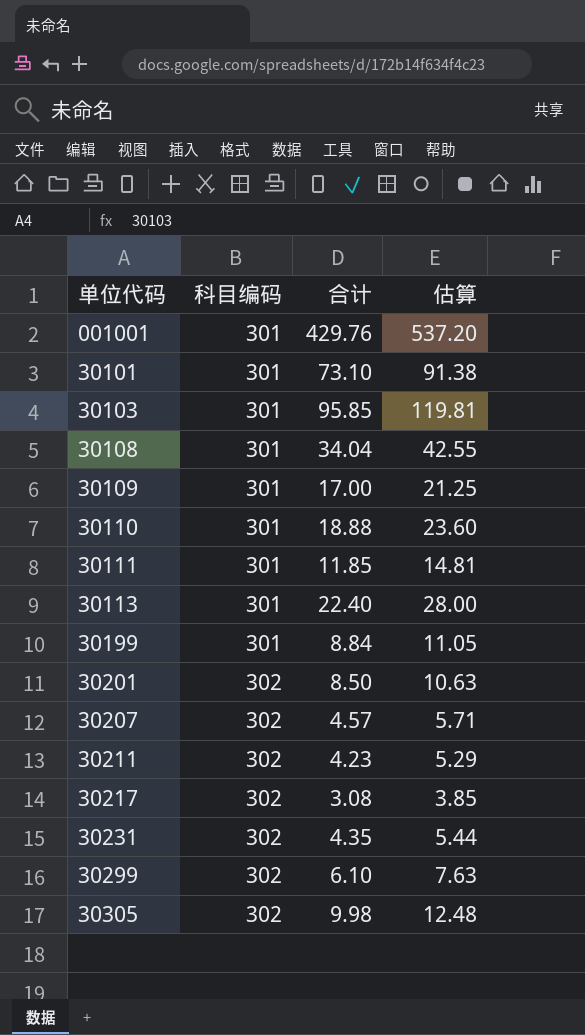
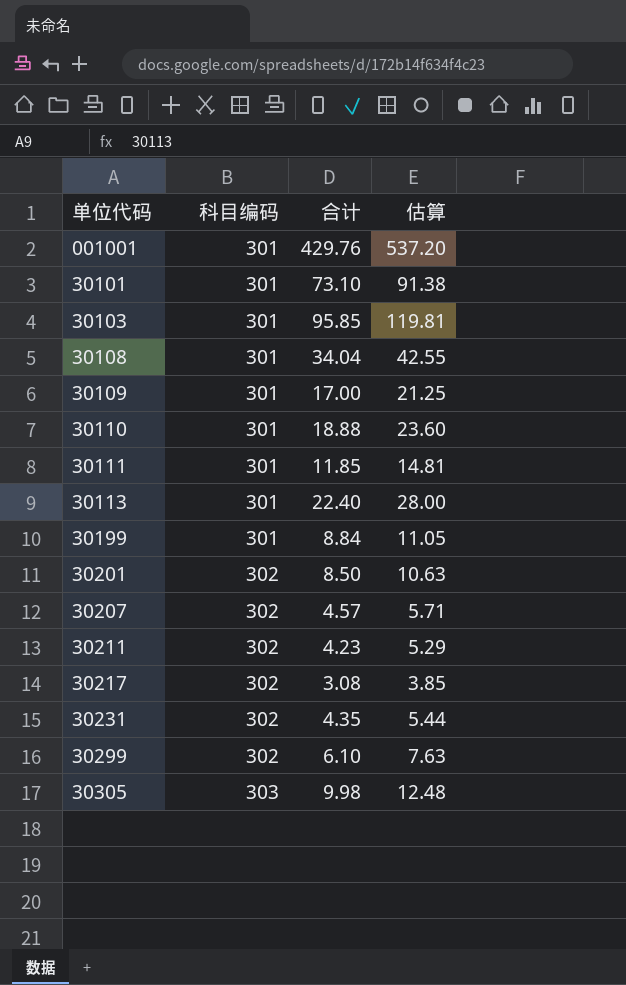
30305 | 科目编码: 302 -> 303

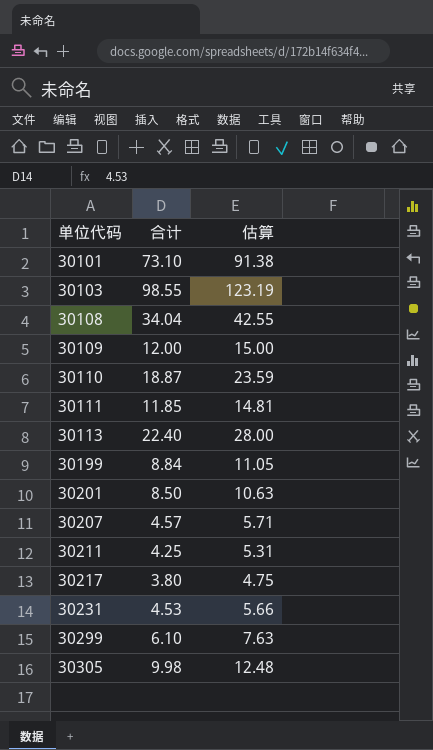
column 科目编码 | position: 2 -> none
row 001001: 301 | 429.76 | 537.20 -> none
30103 | 合计: 95.85 -> 98.55
30103 | 估算: 119.81 -> 123.19
30109 | 合计: 17.00 -> 12.00
30109 | 估算: 21.25 -> 15.00
30110 | 合计: 18.88 -> 18.87
30110 | 估算: 23.60 -> 23.59
30211 | 合计: 4.23 -> 4.25
30211 | 估算: 5.29 -> 5.31
30217 | 合计: 3.08 -> 3.80
30217 | 估算: 3.85 -> 4.75
30231 | 合计: 4.35 -> 4.53
30231 | 估算: 5.44 -> 5.66

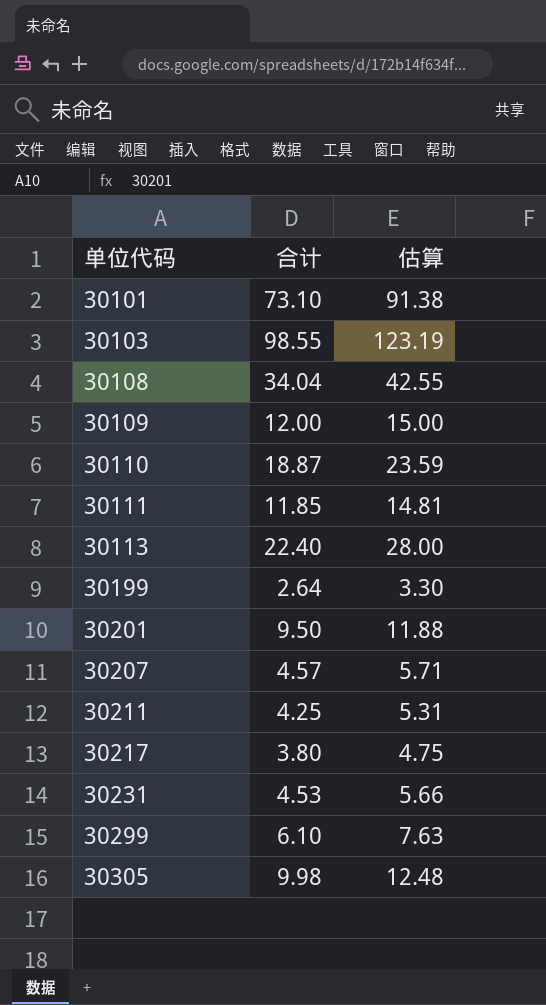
30199 | 合计: 8.84 -> 2.64
30199 | 估算: 11.05 -> 3.30
30201 | 合计: 8.50 -> 9.50
30201 | 估算: 10.63 -> 11.88

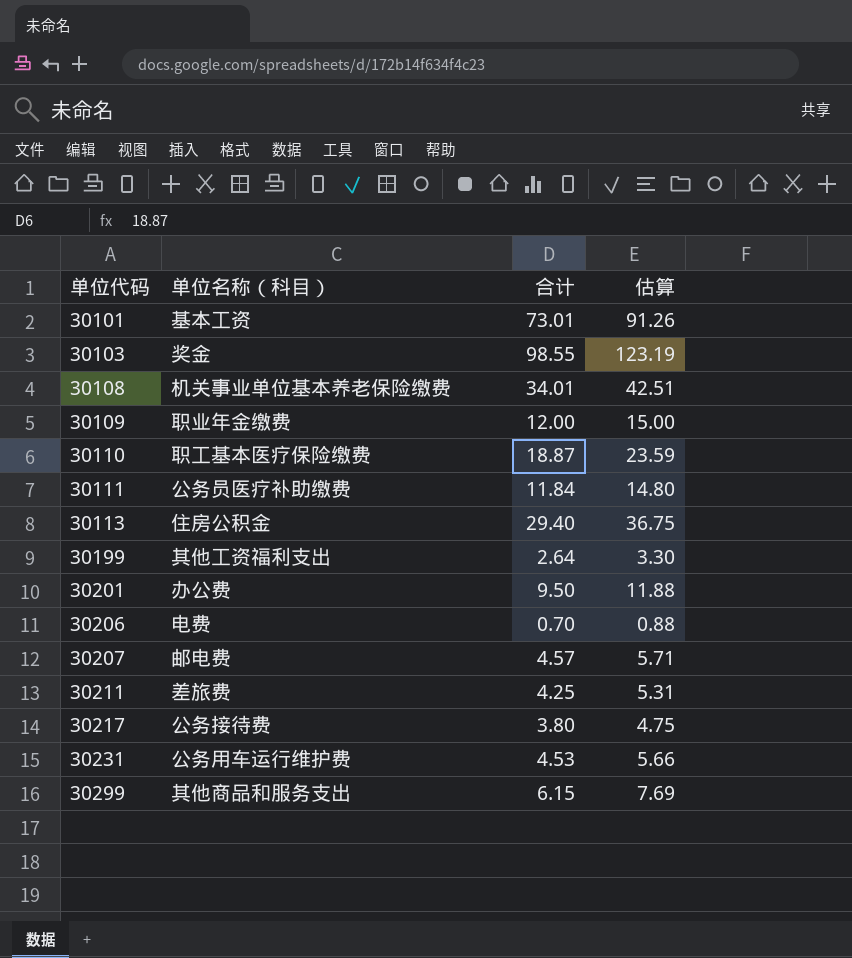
column 单位名称（科目） | position: none -> 2
row 30305: 9.98 | 12.48 -> none
30101 | 合计: 73.10 -> 73.01
30101 | 估算: 91.38 -> 91.26
30108 | 合计: 34.04 -> 34.01
30108 | 估算: 42.55 -> 42.51
30111 | 合计: 11.85 -> 11.84
30111 | 估算: 14.81 -> 14.80
30113 | 合计: 22.40 -> 29.40
30113 | 估算: 28.00 -> 36.75
row 30206: none -> 电费 | 0.70 | 0.88
30299 | 合计: 6.10 -> 6.15
30299 | 估算: 7.63 -> 7.69

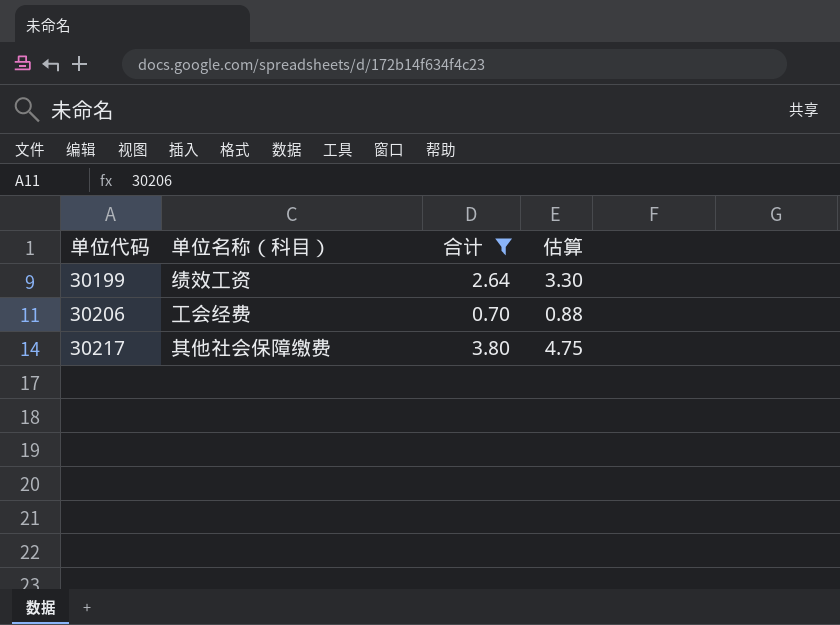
filter: none -> 合计 <= 3.80
30199 | 单位名称（科目）: 其他工资福利支出 -> 绩效工资
30206 | 单位名称（科目）: 电费 -> 工会经费
30217 | 单位名称（科目）: 公务接待费 -> 其他社会保障缴费

